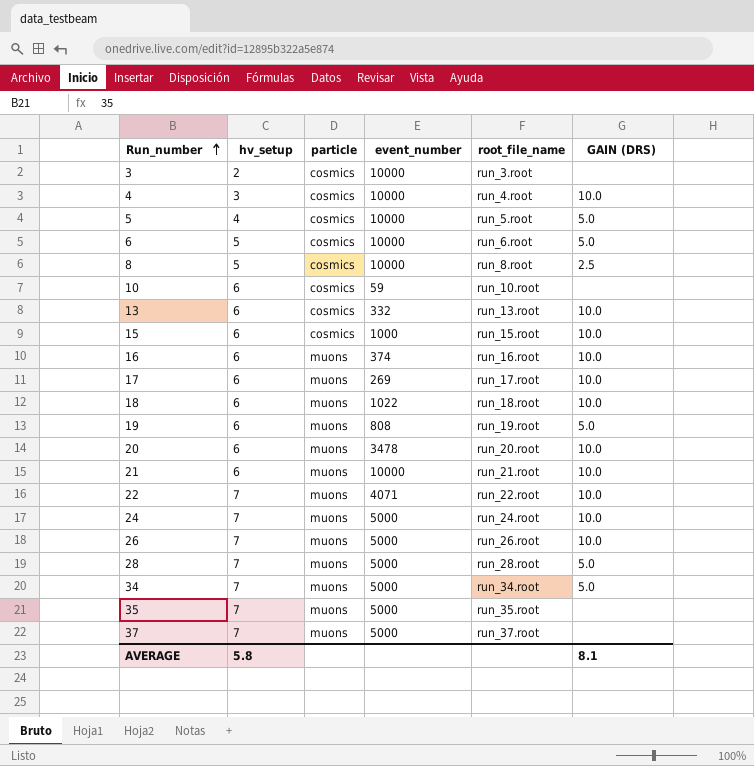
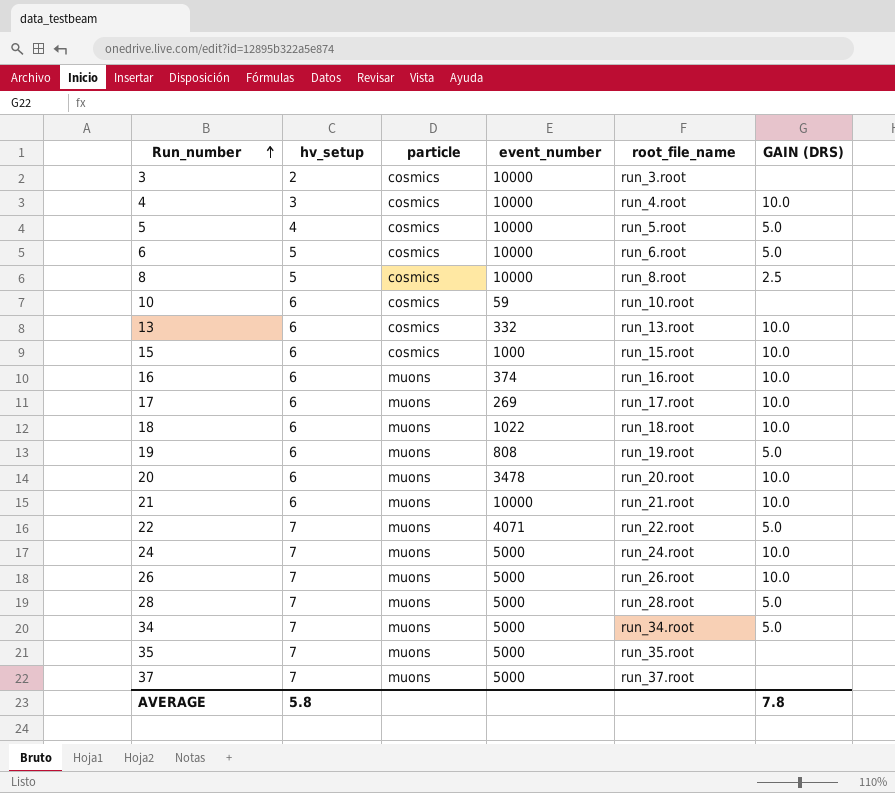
22 | GAIN (DRS): 10.0 -> 5.0
AVERAGE | GAIN (DRS): 8.1 -> 7.8

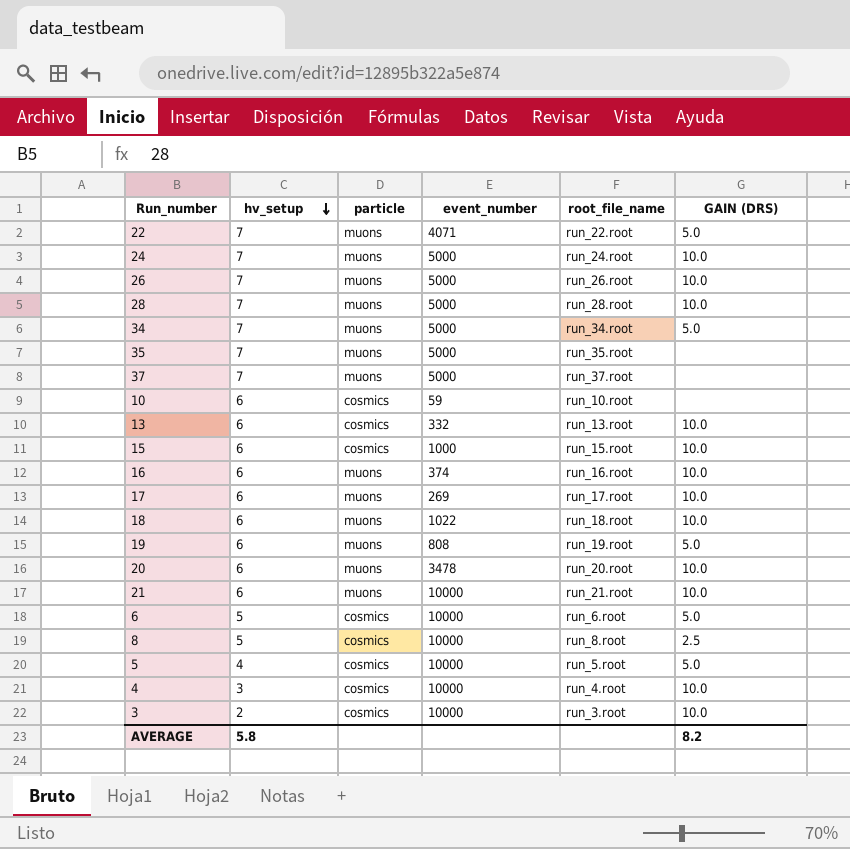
row order: Run_number ascending -> hv_setup descending
28 | GAIN (DRS): 5.0 -> 10.0
3 | GAIN (DRS): none -> 10.0
AVERAGE | GAIN (DRS): 7.8 -> 8.2

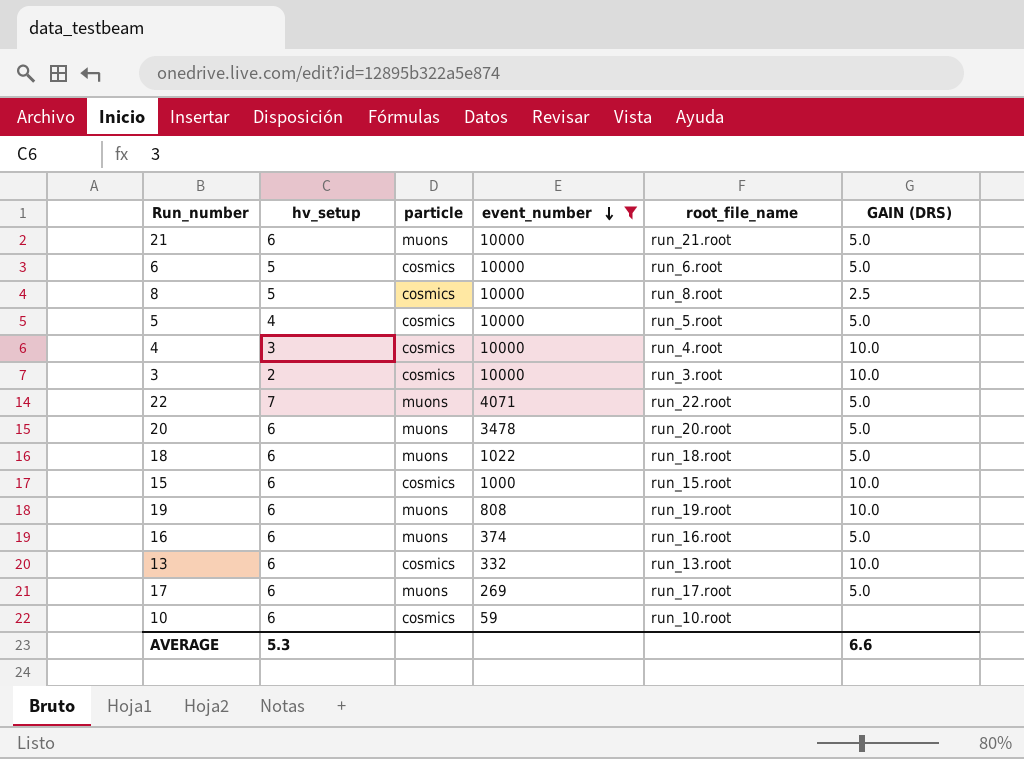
filter: none -> event_number != 5000
row order: hv_setup descending -> event_number descending
21 | GAIN (DRS): 10.0 -> 5.0
20 | GAIN (DRS): 10.0 -> 5.0
18 | GAIN (DRS): 10.0 -> 5.0
19 | GAIN (DRS): 5.0 -> 10.0
16 | GAIN (DRS): 10.0 -> 5.0
17 | GAIN (DRS): 10.0 -> 5.0
AVERAGE | hv_setup: 5.8 -> 5.3
AVERAGE | GAIN (DRS): 8.2 -> 6.6

